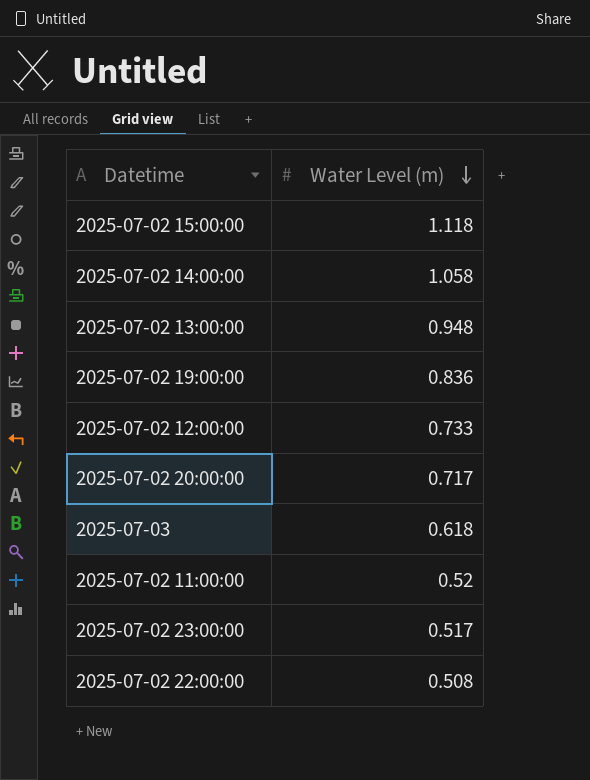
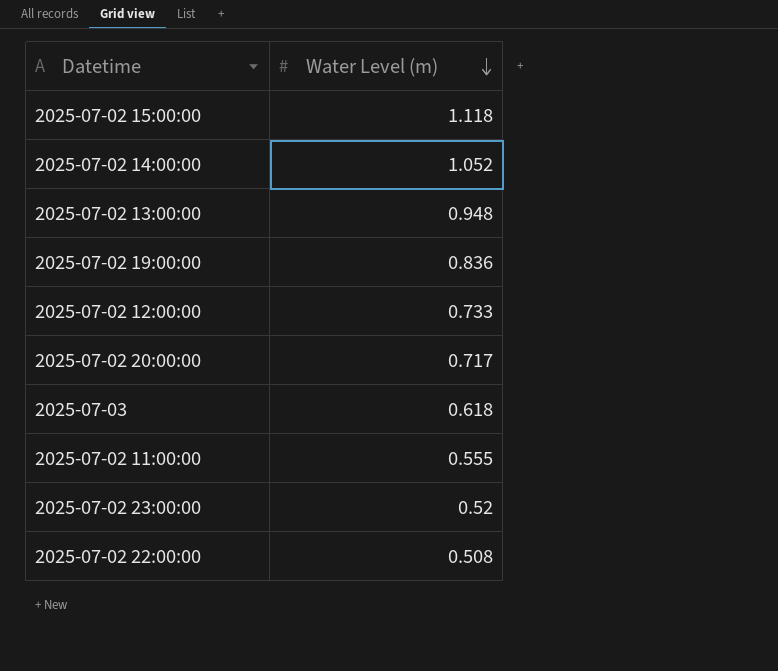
2025-07-02 14:00:00 | Water Level (m): 1.058 -> 1.052
2025-07-02 11:00:00 | Water Level (m): 0.52 -> 0.555
2025-07-02 23:00:00 | Water Level (m): 0.517 -> 0.52

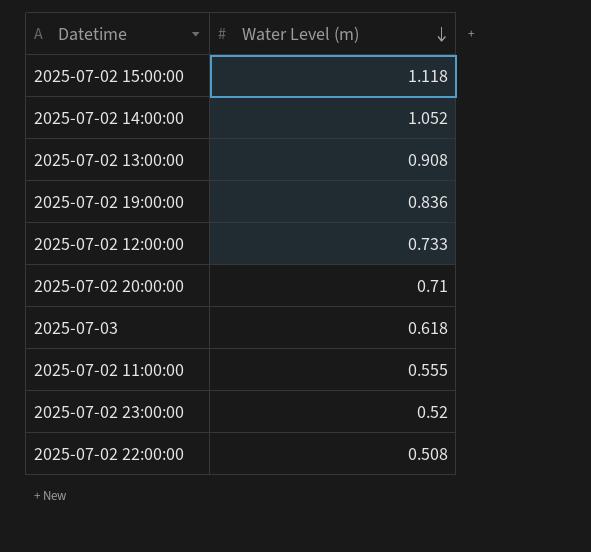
2025-07-02 13:00:00 | Water Level (m): 0.948 -> 0.908
2025-07-02 20:00:00 | Water Level (m): 0.717 -> 0.71

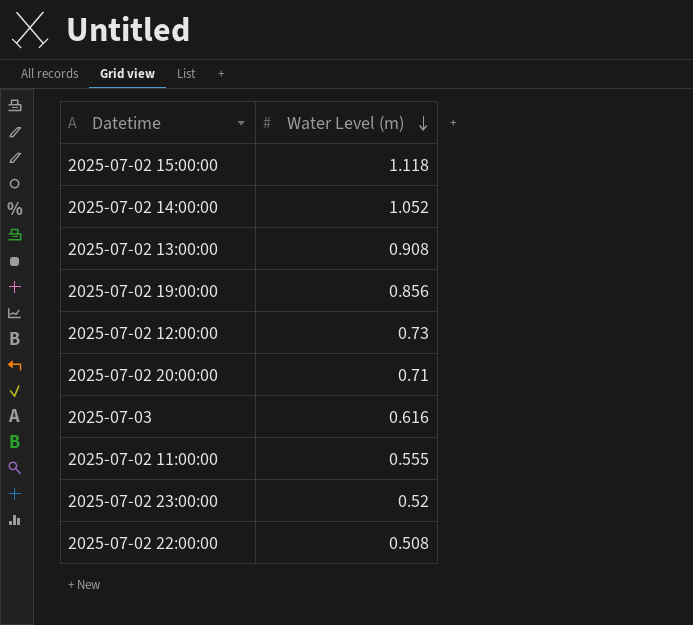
2025-07-02 19:00:00 | Water Level (m): 0.836 -> 0.856
2025-07-02 12:00:00 | Water Level (m): 0.733 -> 0.73
2025-07-03 | Water Level (m): 0.618 -> 0.616

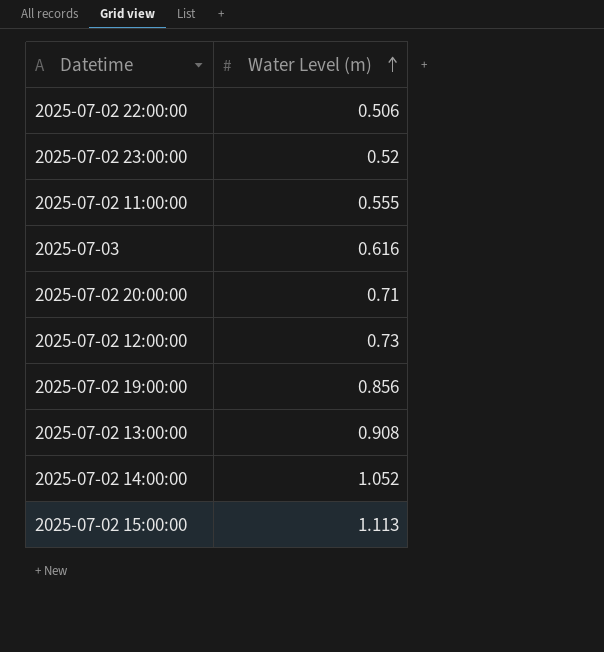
row order: Water Level (m) descending -> Water Level (m) ascending
2025-07-02 22:00:00 | Water Level (m): 0.508 -> 0.506
2025-07-02 15:00:00 | Water Level (m): 1.118 -> 1.113

